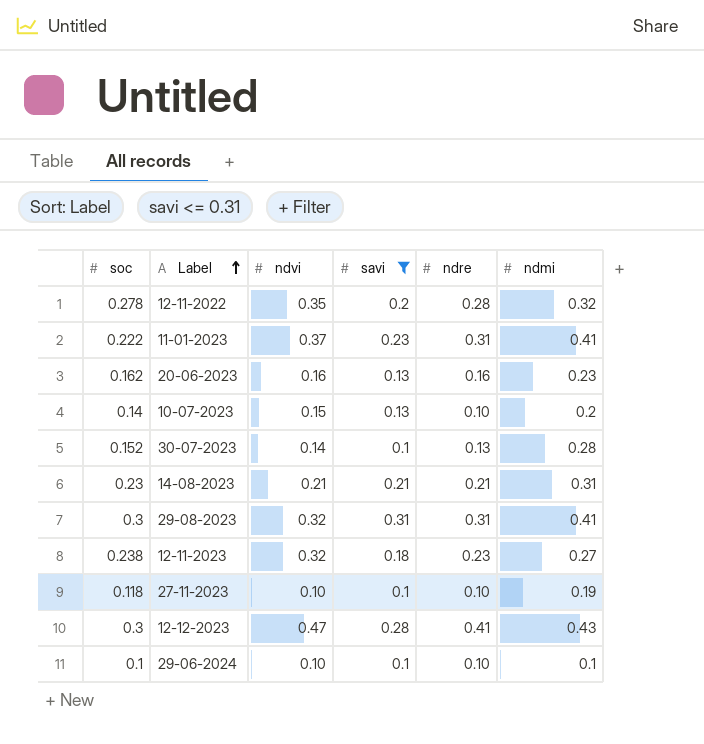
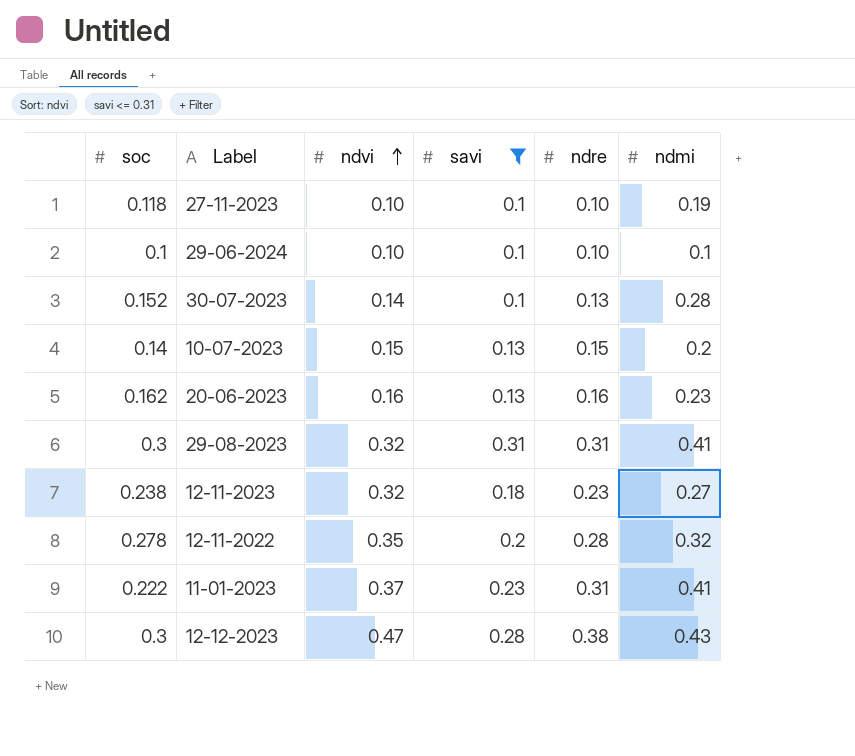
row order: Label ascending -> ndvi ascending
row 14-08-2023: 0.23 | 0.21 | 0.21 | 0.21 | 0.31 -> none
10-07-2023 | ndre: 0.10 -> 0.15
12-12-2023 | ndre: 0.41 -> 0.38

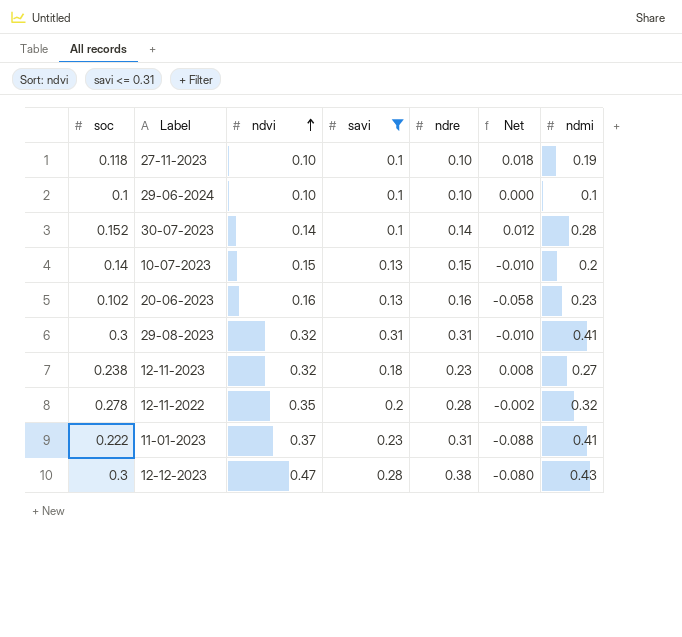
column Net | formula: none -> [soc] - [ndre]
30-07-2023 | ndre: 0.13 -> 0.14
20-06-2023 | soc: 0.162 -> 0.102

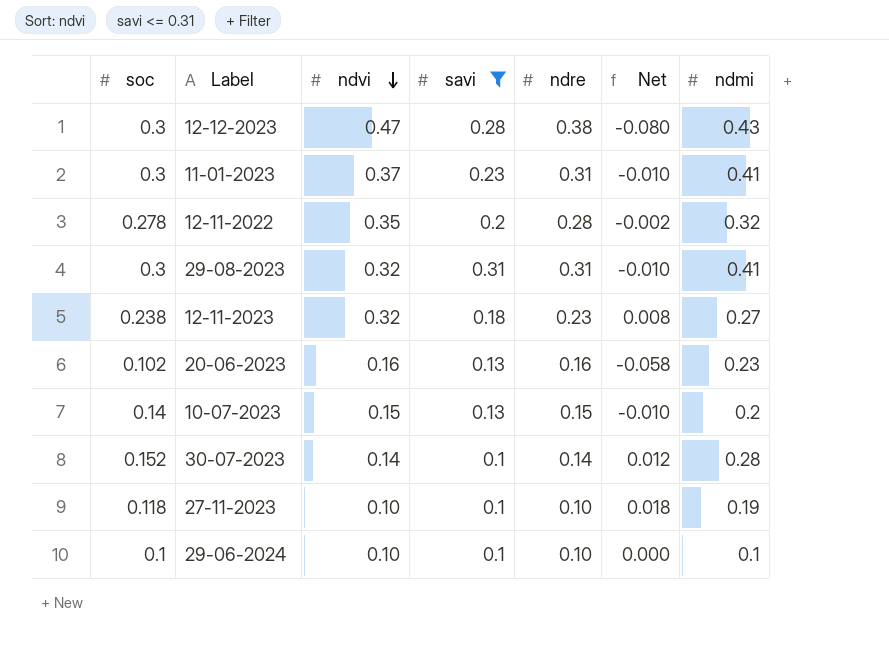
row order: ndvi ascending -> ndvi descending
11-01-2023 | soc: 0.222 -> 0.3
11-01-2023 | Net: -0.088 -> -0.010

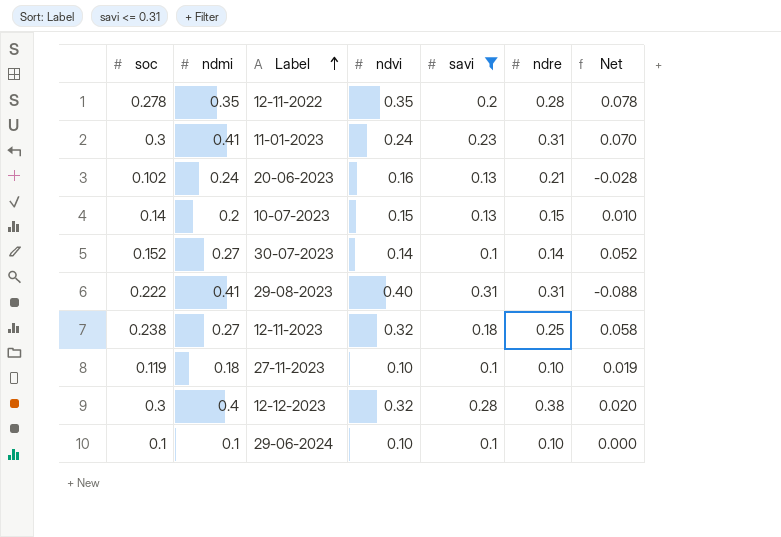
row order: ndvi descending -> Label ascending
column ndmi | position: 7 -> 2
column Net | formula: [soc] - [ndre] -> [soc] - [savi]
12-11-2022 | ndmi: 0.32 -> 0.35
11-01-2023 | ndvi: 0.37 -> 0.24
20-06-2023 | ndmi: 0.23 -> 0.24
20-06-2023 | ndre: 0.16 -> 0.21
30-07-2023 | ndmi: 0.28 -> 0.27
29-08-2023 | soc: 0.3 -> 0.222
29-08-2023 | ndvi: 0.32 -> 0.40
12-11-2023 | ndre: 0.23 -> 0.25
27-11-2023 | soc: 0.118 -> 0.119
27-11-2023 | ndmi: 0.19 -> 0.18
12-12-2023 | ndmi: 0.43 -> 0.4
12-12-2023 | ndvi: 0.47 -> 0.32

